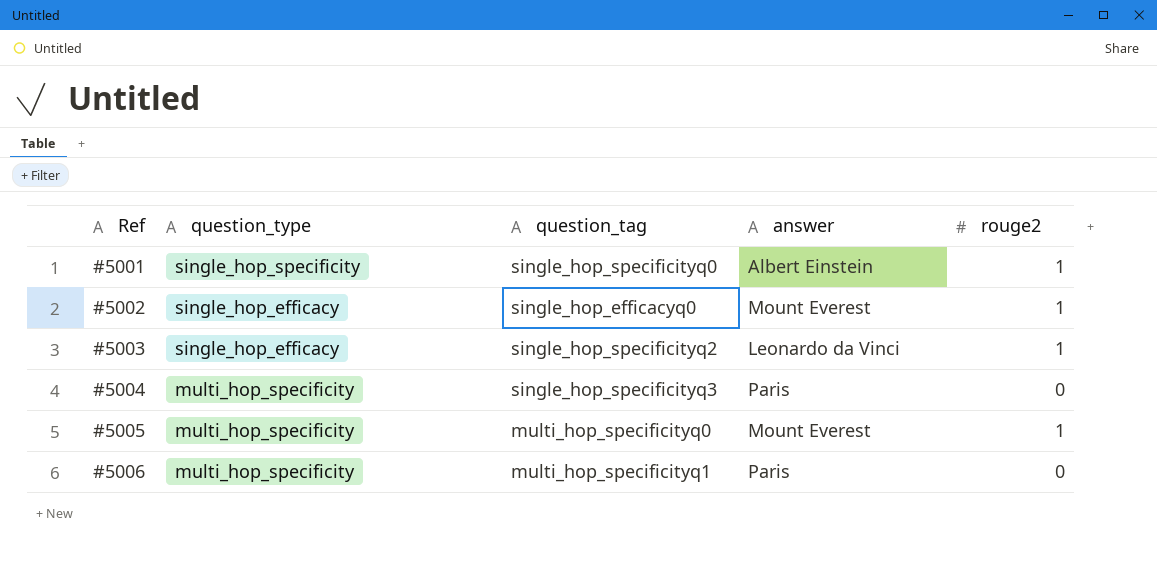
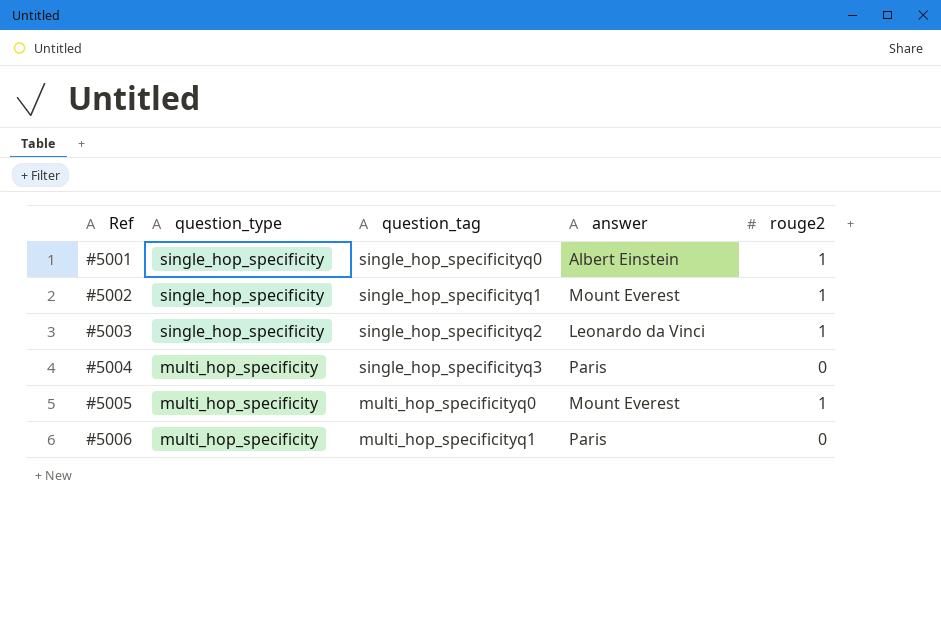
#5002 | question_type: single_hop_efficacy -> single_hop_specificity
#5002 | question_tag: single_hop_efficacyq0 -> single_hop_specificityq1
#5003 | question_type: single_hop_efficacy -> single_hop_specificity

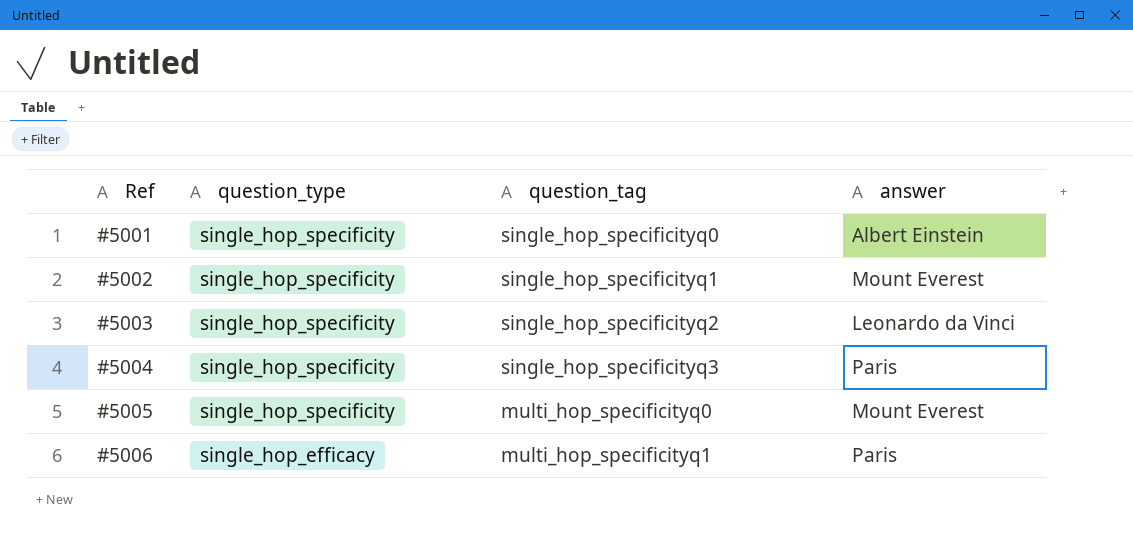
column rouge2 | position: 5 -> none
#5004 | question_type: multi_hop_specificity -> single_hop_specificity
#5005 | question_type: multi_hop_specificity -> single_hop_specificity
#5006 | question_type: multi_hop_specificity -> single_hop_efficacy

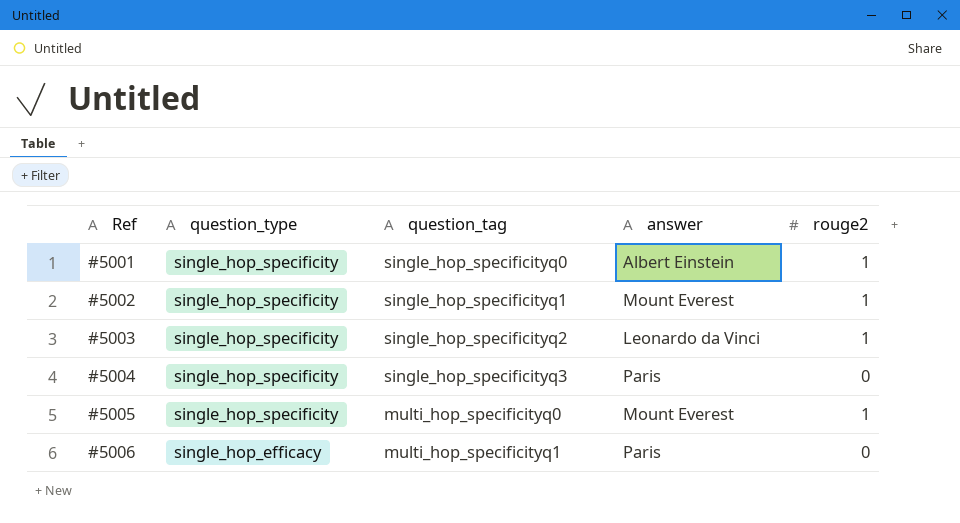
column rouge2 | position: none -> 5

